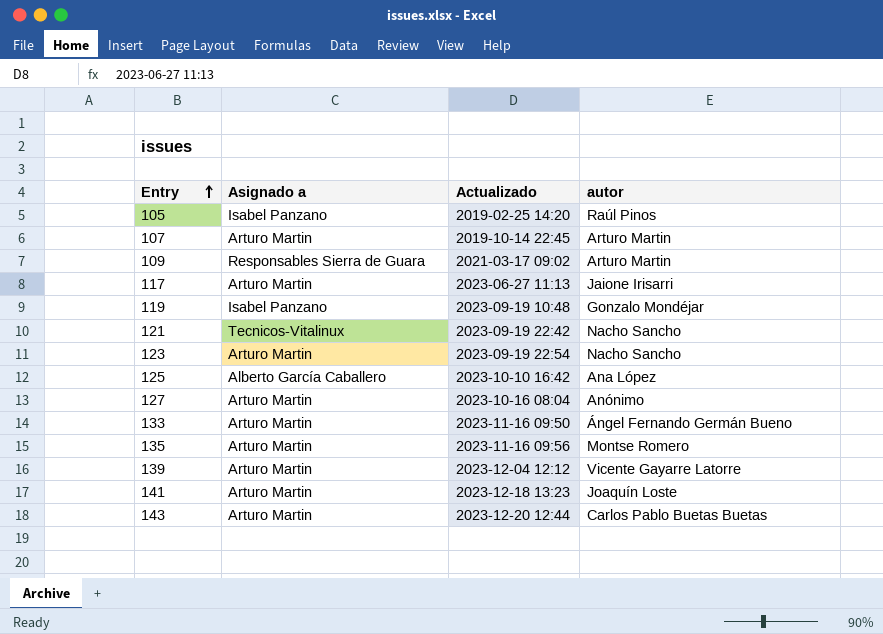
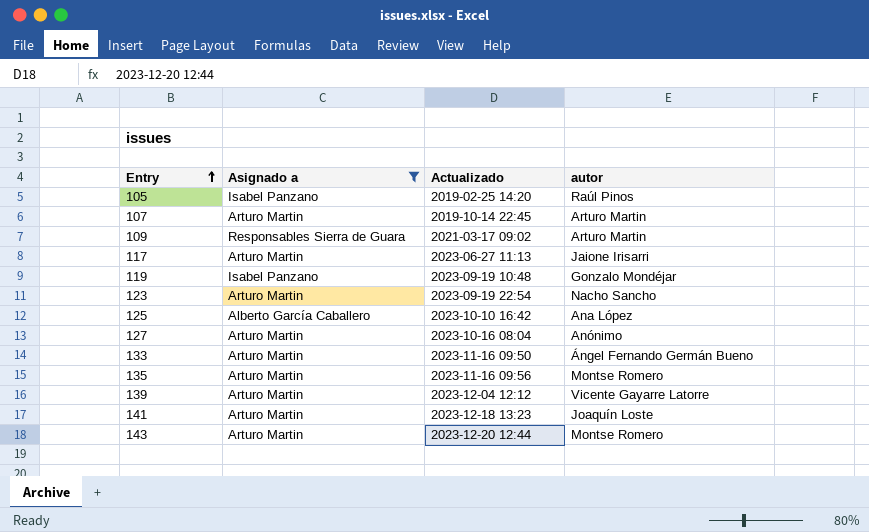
filter: none -> Asignado a != Tecnicos-Vitalinux
143 | autor: Carlos Pablo Buetas Buetas -> Montse Romero

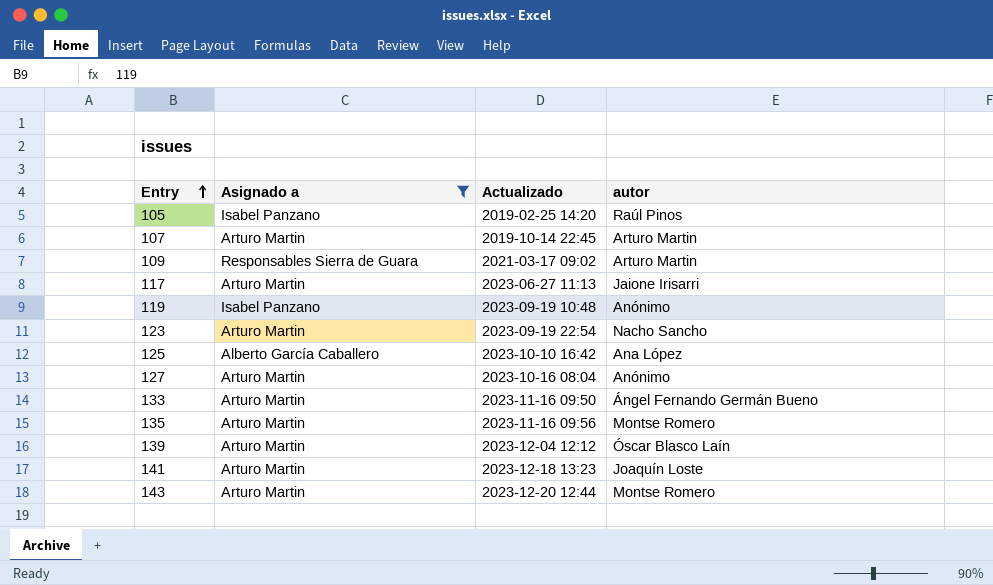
119 | autor: Gonzalo Mondéjar -> Anónimo
139 | autor: Vicente Gayarre Latorre -> Óscar Blasco Laín

